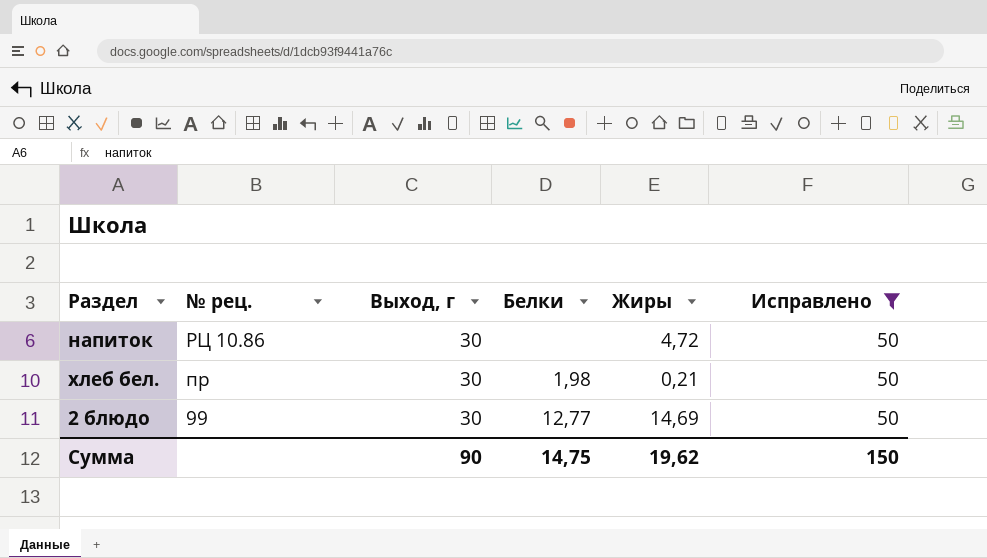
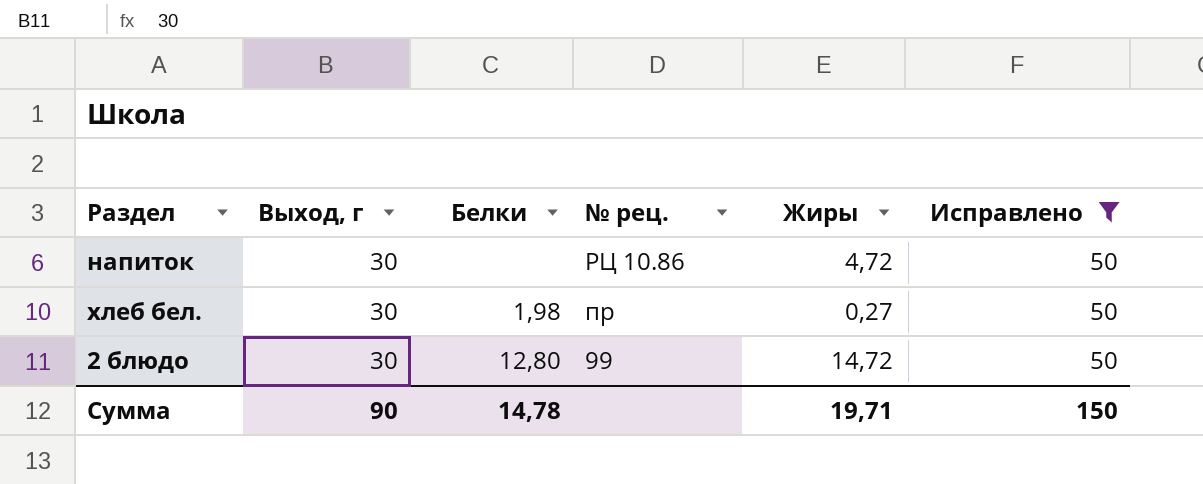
column № рец. | position: 2 -> 4
хлеб бел. | Жиры: 0,21 -> 0,27
2 блюдо | Белки: 12,77 -> 12,80
2 блюдо | Жиры: 14,69 -> 14,72
Сумма | Белки: 14,75 -> 14,78
Сумма | Жиры: 19,62 -> 19,71

